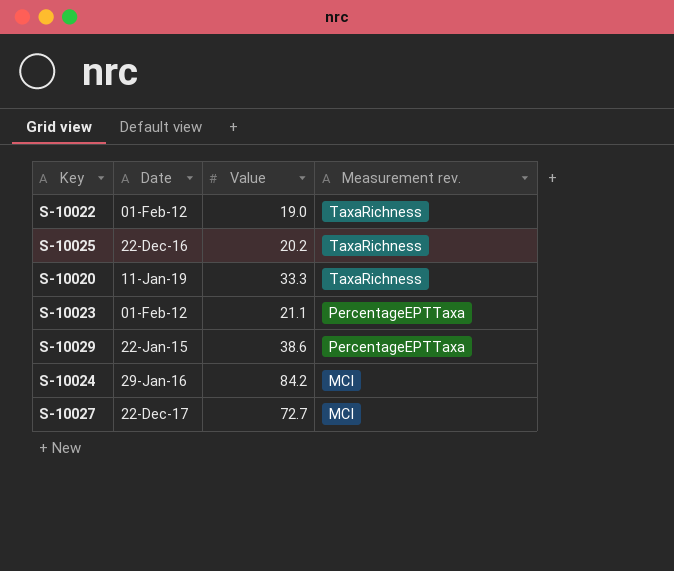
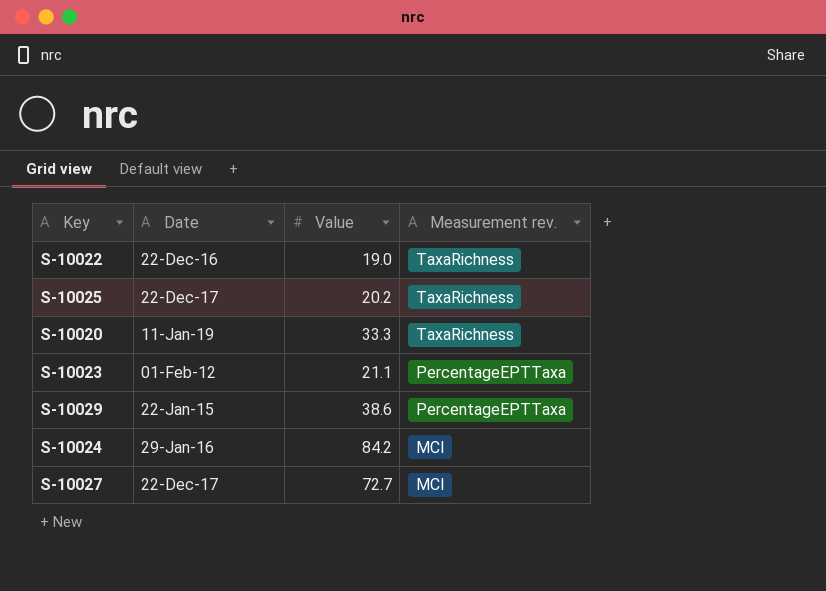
S-10022 | Date: 01-Feb-12 -> 22-Dec-16
S-10025 | Date: 22-Dec-16 -> 22-Dec-17

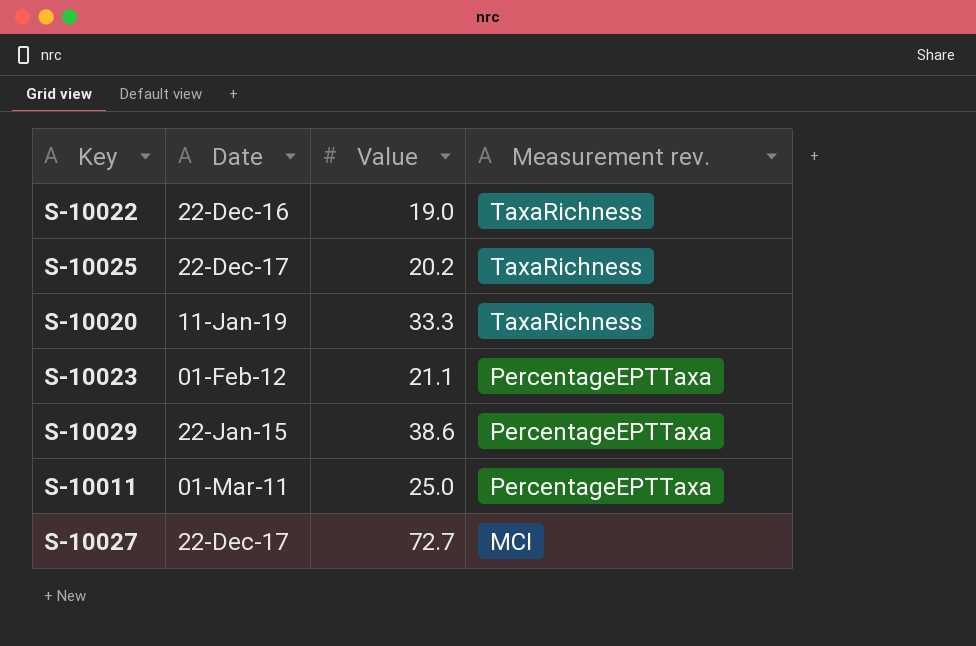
row S-10024: 29-Jan-16 | 84.2 | MCI -> none
row S-10011: none -> 01-Mar-11 | 25.0 | PercentageEPTTaxa

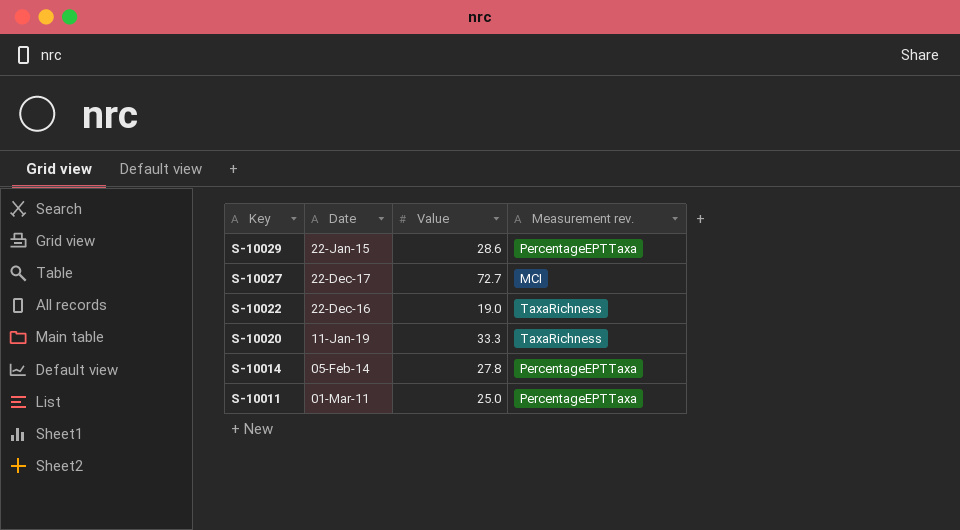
row order: Measurement rev. descending -> Key descending
row S-10025: 22-Dec-17 | 20.2 | TaxaRichness -> none
row S-10023: 01-Feb-12 | 21.1 | PercentageEPTTaxa -> none
S-10029 | Value: 38.6 -> 28.6
row S-10014: none -> 05-Feb-14 | 27.8 | PercentageEPTTaxa

